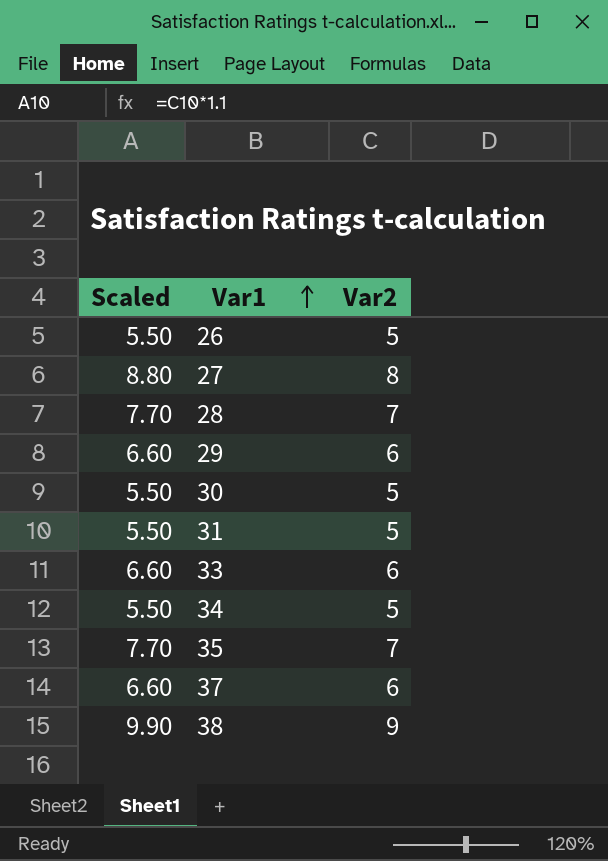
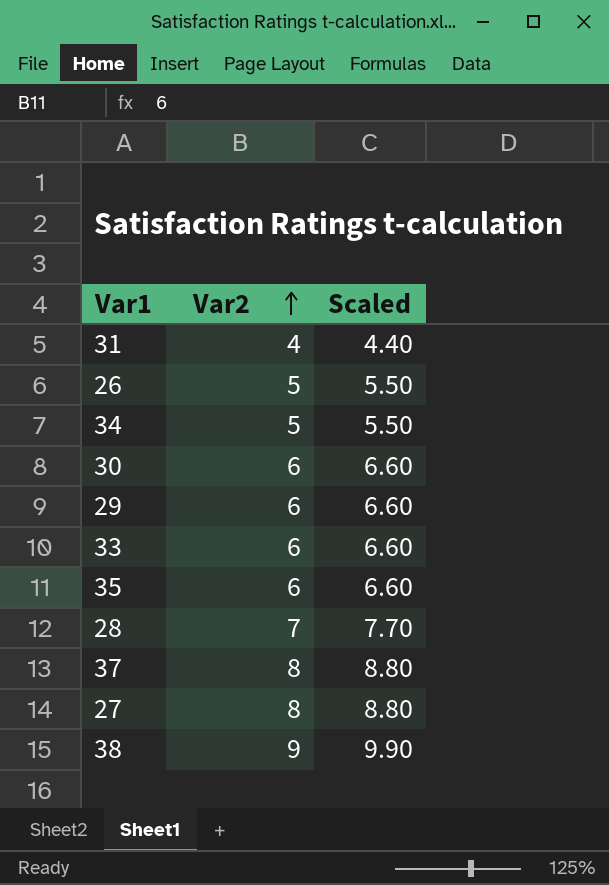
row order: Var1 ascending -> Var2 ascending
column Scaled | position: 1 -> 3
31 | Var2: 5 -> 4
31 | Scaled: 5.50 -> 4.40
30 | Var2: 5 -> 6
30 | Scaled: 5.50 -> 6.60
35 | Var2: 7 -> 6
35 | Scaled: 7.70 -> 6.60
37 | Var2: 6 -> 8
37 | Scaled: 6.60 -> 8.80

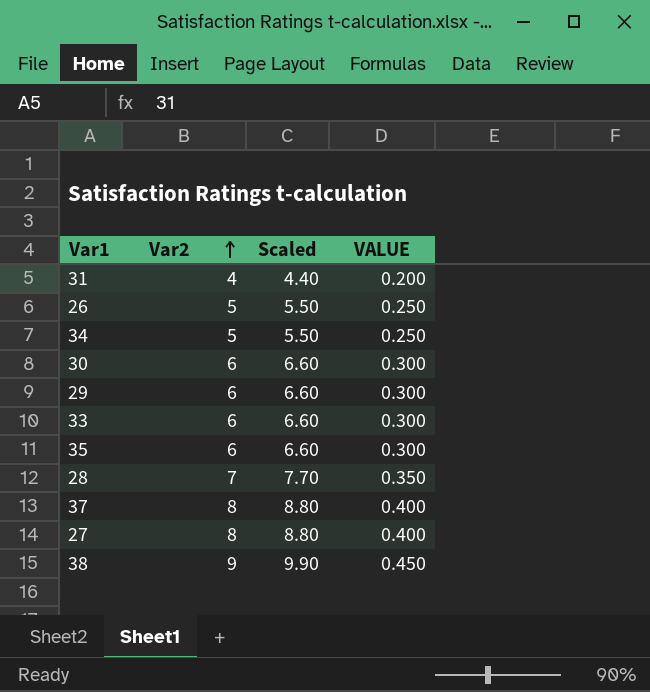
column VALUE | formula: none -> [Var2] * 0.05

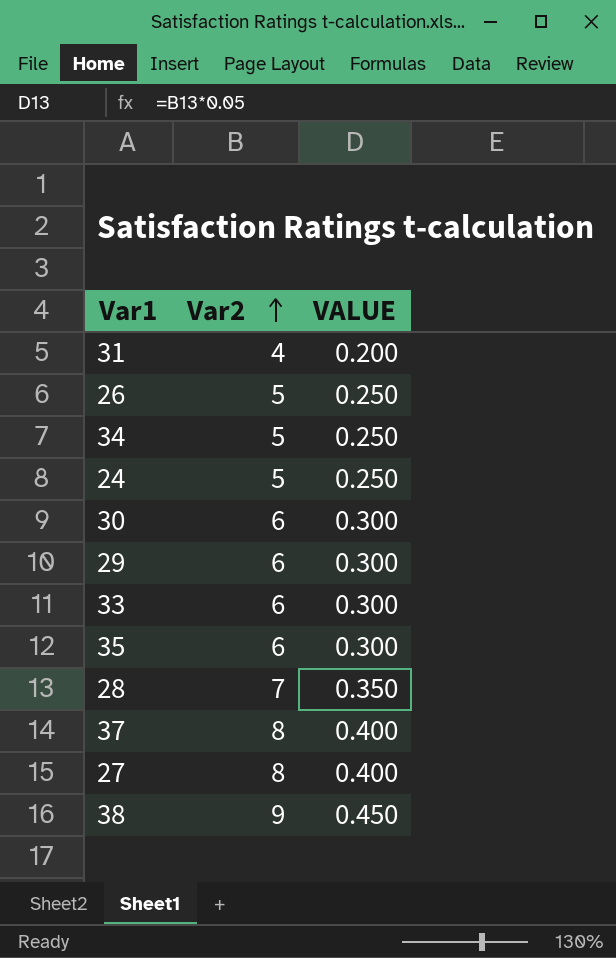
column Scaled | formula: [Var2] * 1.1 -> none
row 24: none -> 5 | 0.250

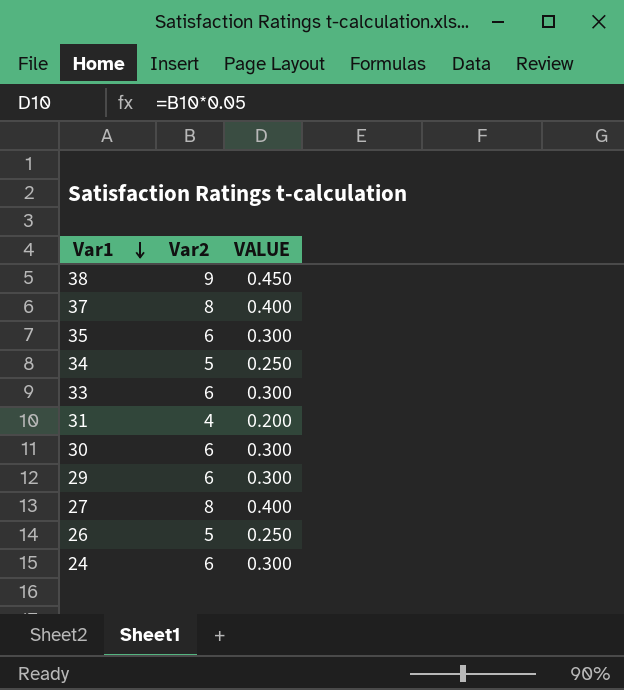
row order: Var2 ascending -> Var1 descending
row 28: 7 | 0.350 -> none
24 | Var2: 5 -> 6
24 | VALUE: 0.250 -> 0.300

